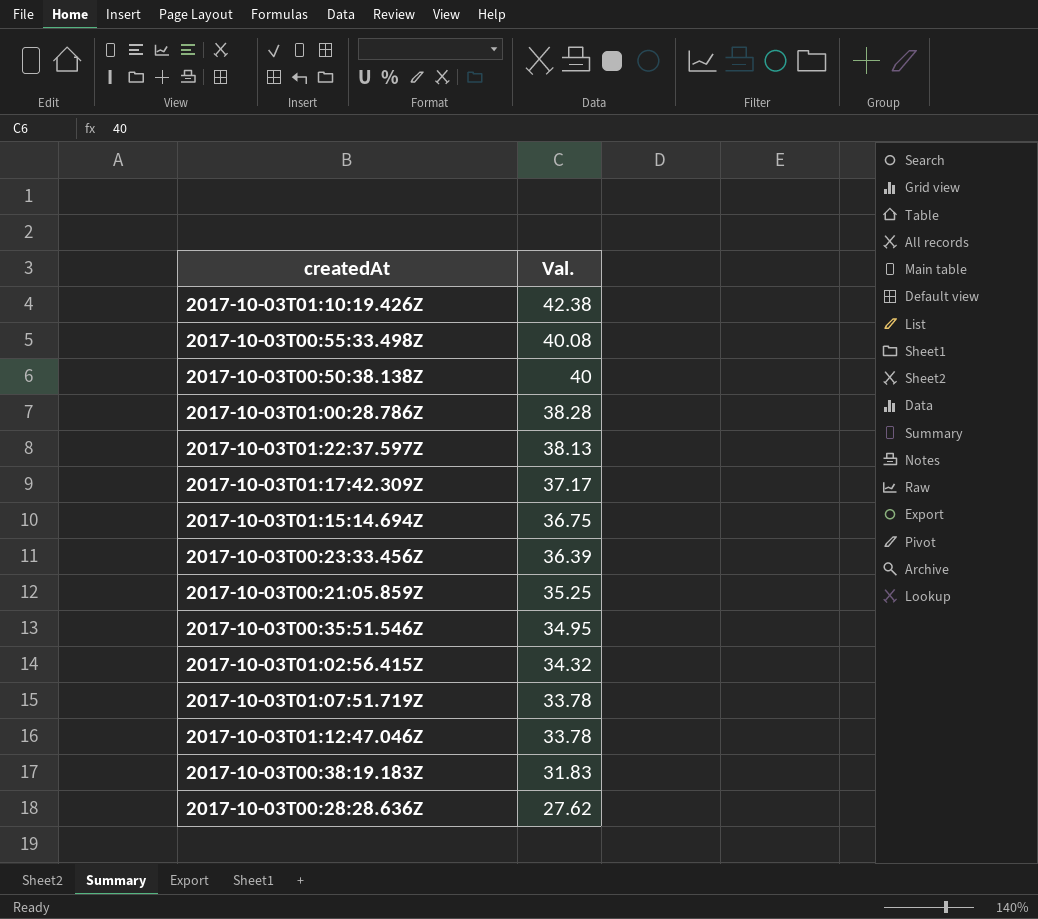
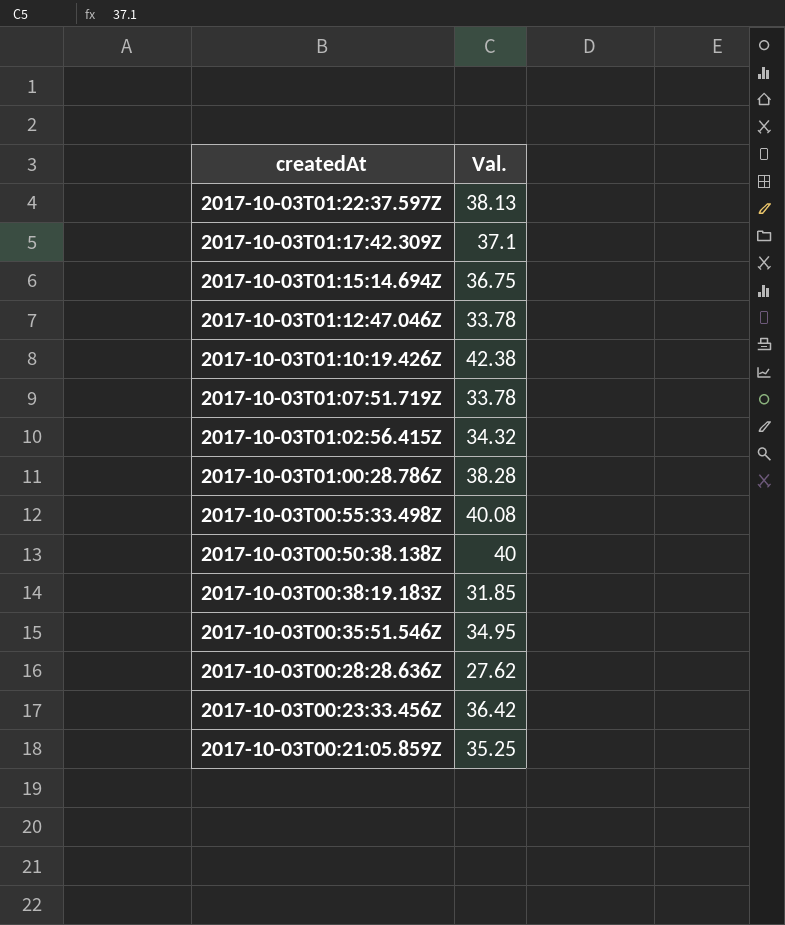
row order: Val. descending -> createdAt descending
2017-10-03T01:17:42.309Z | Val.: 37.17 -> 37.1
2017-10-03T00:38:19.183Z | Val.: 31.83 -> 31.85
2017-10-03T00:23:33.456Z | Val.: 36.39 -> 36.42

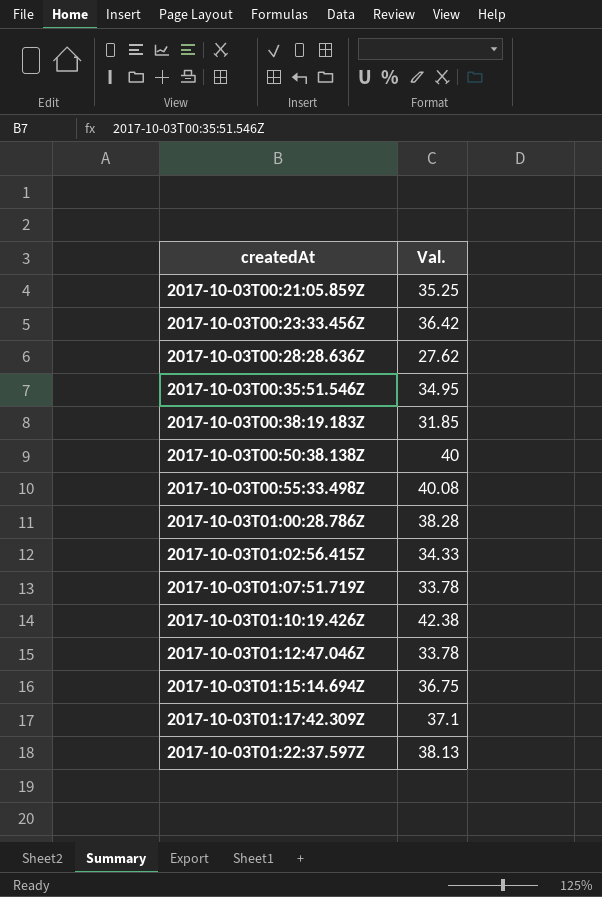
row order: createdAt descending -> createdAt ascending
2017-10-03T01:02:56.415Z | Val.: 34.32 -> 34.33

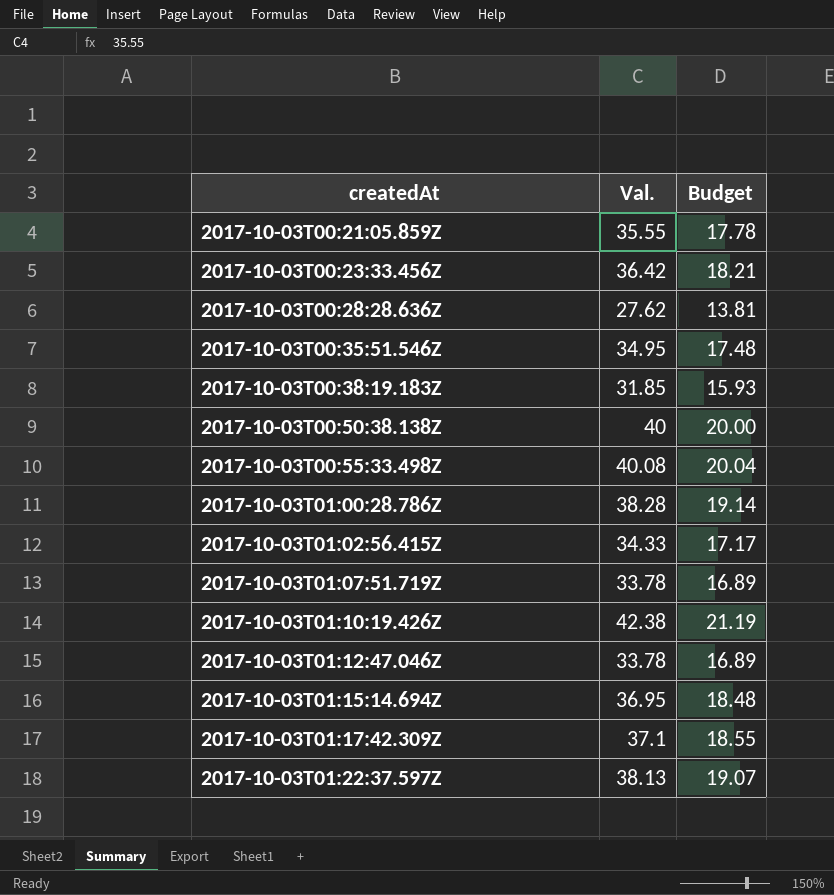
column Budget | formula: none -> [Val.] * 0.5
2017-10-03T00:21:05.859Z | Val.: 35.25 -> 35.55
2017-10-03T01:15:14.694Z | Val.: 36.75 -> 36.95

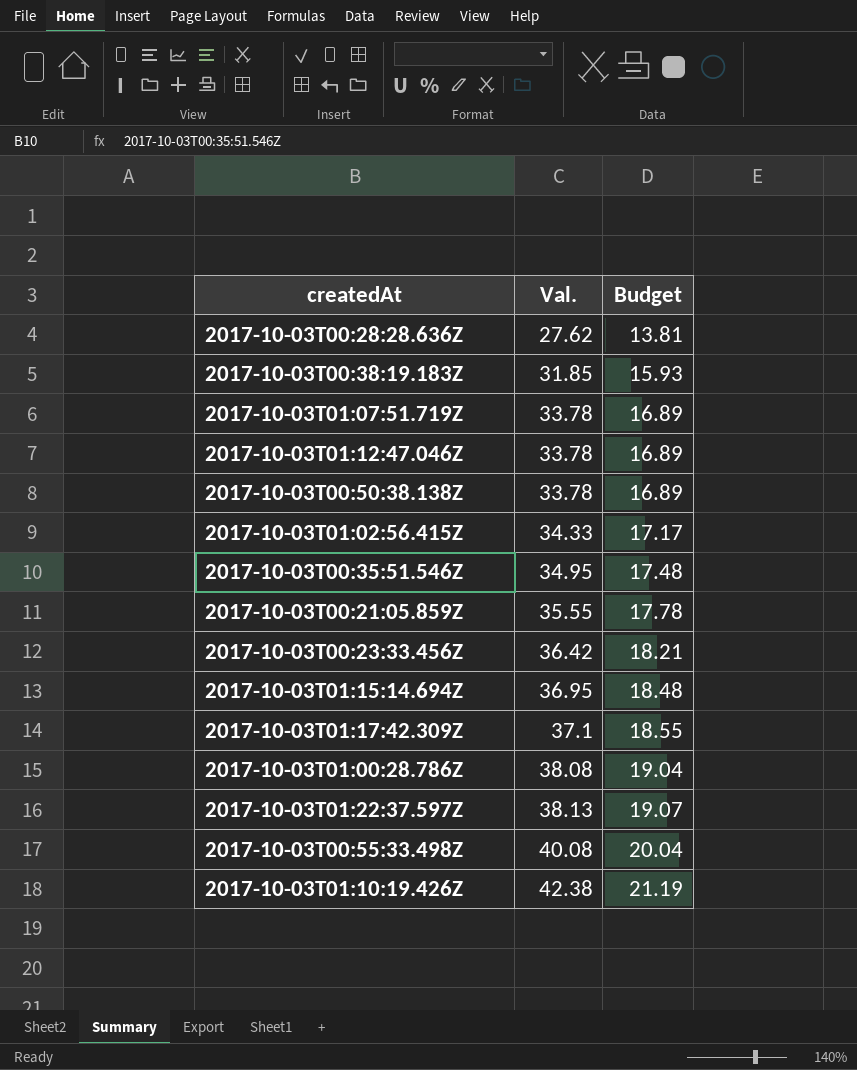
row order: createdAt ascending -> Val. ascending
2017-10-03T00:50:38.138Z | Val.: 40 -> 33.78
2017-10-03T00:50:38.138Z | Budget: 20.00 -> 16.89
2017-10-03T01:00:28.786Z | Val.: 38.28 -> 38.08
2017-10-03T01:00:28.786Z | Budget: 19.14 -> 19.04

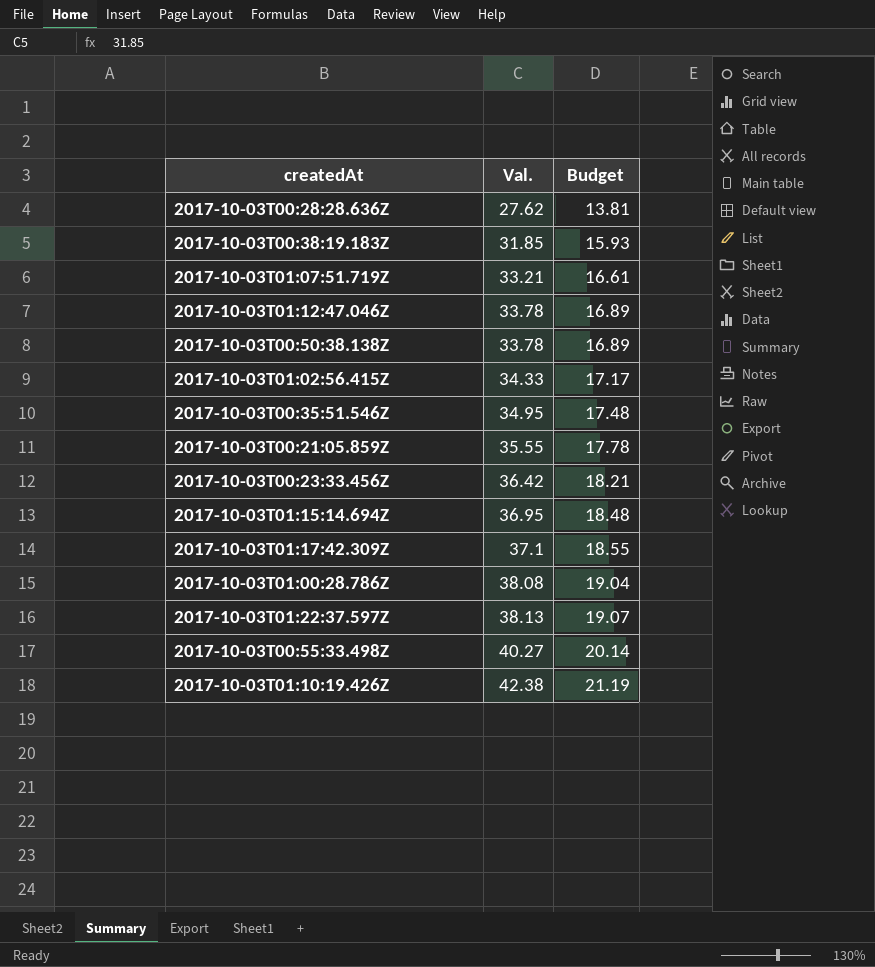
2017-10-03T01:07:51.719Z | Val.: 33.78 -> 33.21
2017-10-03T01:07:51.719Z | Budget: 16.89 -> 16.61
2017-10-03T00:55:33.498Z | Val.: 40.08 -> 40.27
2017-10-03T00:55:33.498Z | Budget: 20.04 -> 20.14

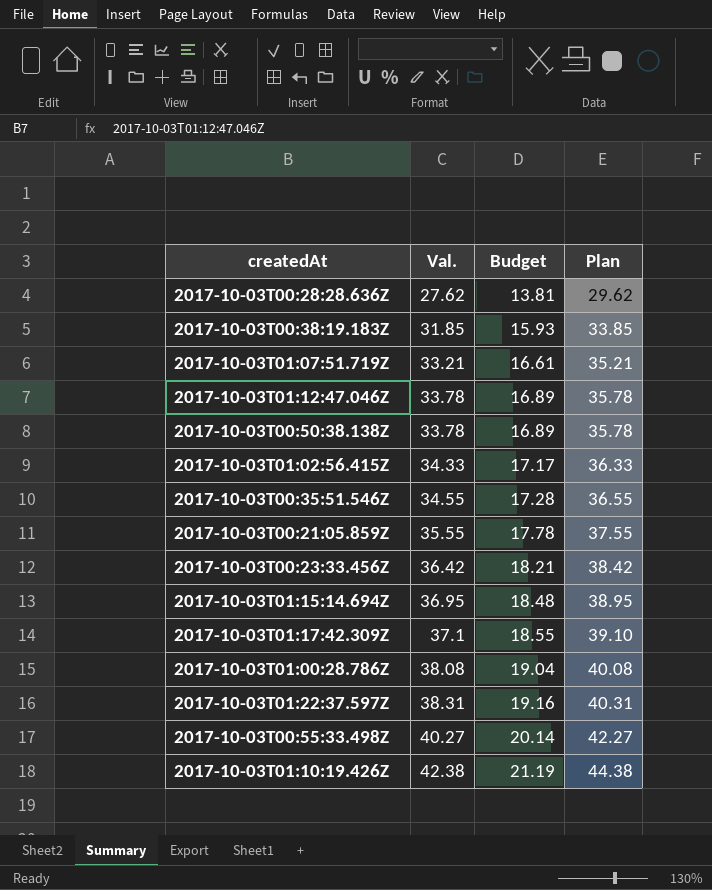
column Plan | formula: none -> [Val.] + 2
2017-10-03T00:35:51.546Z | Val.: 34.95 -> 34.55
2017-10-03T00:35:51.546Z | Budget: 17.48 -> 17.28
2017-10-03T01:22:37.597Z | Val.: 38.13 -> 38.31
2017-10-03T01:22:37.597Z | Budget: 19.07 -> 19.16

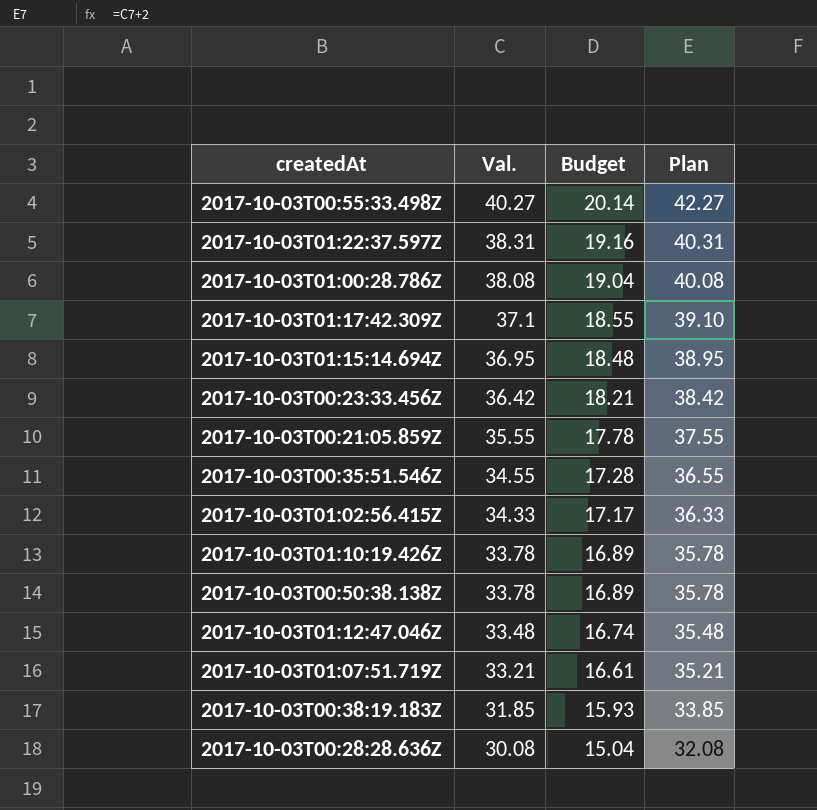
row order: Val. ascending -> Val. descending
2017-10-03T01:10:19.426Z | Val.: 42.38 -> 33.78
2017-10-03T01:10:19.426Z | Budget: 21.19 -> 16.89
2017-10-03T01:10:19.426Z | Plan: 44.38 -> 35.78
2017-10-03T01:12:47.046Z | Val.: 33.78 -> 33.48
2017-10-03T01:12:47.046Z | Budget: 16.89 -> 16.74
2017-10-03T01:12:47.046Z | Plan: 35.78 -> 35.48
2017-10-03T00:28:28.636Z | Val.: 27.62 -> 30.08
2017-10-03T00:28:28.636Z | Budget: 13.81 -> 15.04
2017-10-03T00:28:28.636Z | Plan: 29.62 -> 32.08

